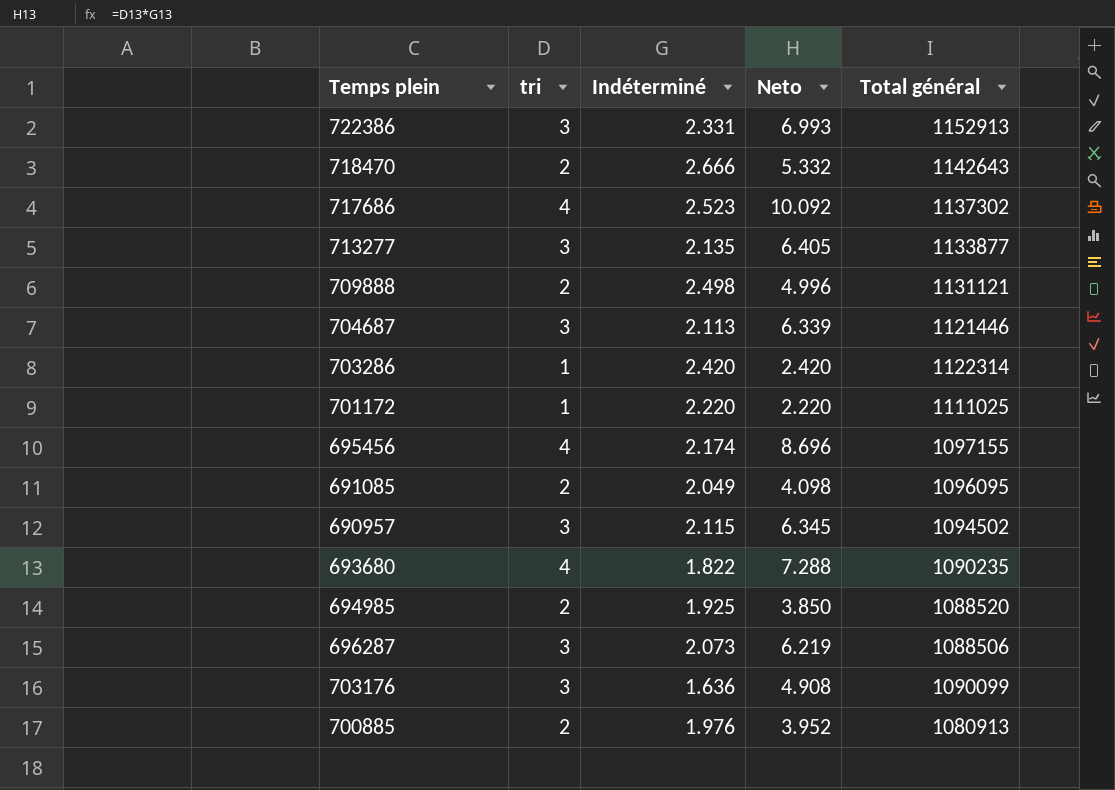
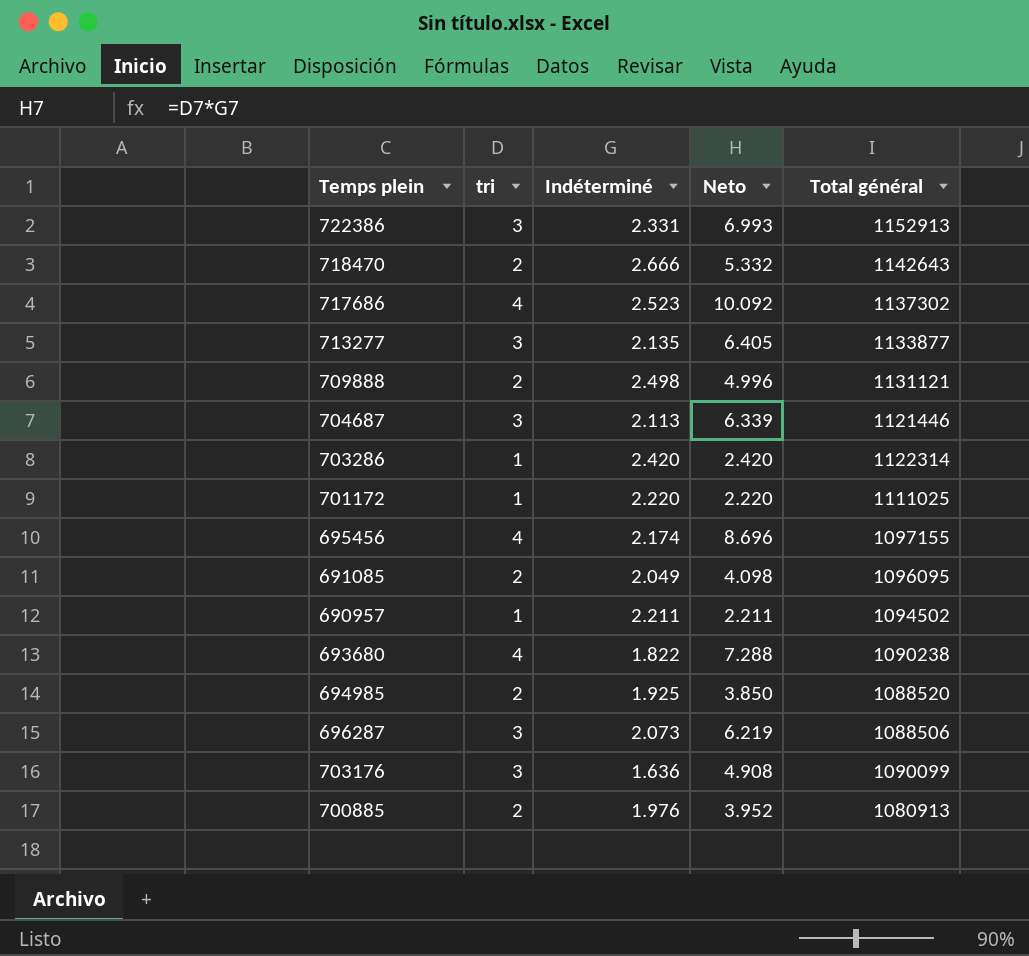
690957 | tri: 3 -> 1
690957 | Indéterminé: 2.115 -> 2.211
690957 | Neto: 6.345 -> 2.211
693680 | Total général: 1090235 -> 1090238

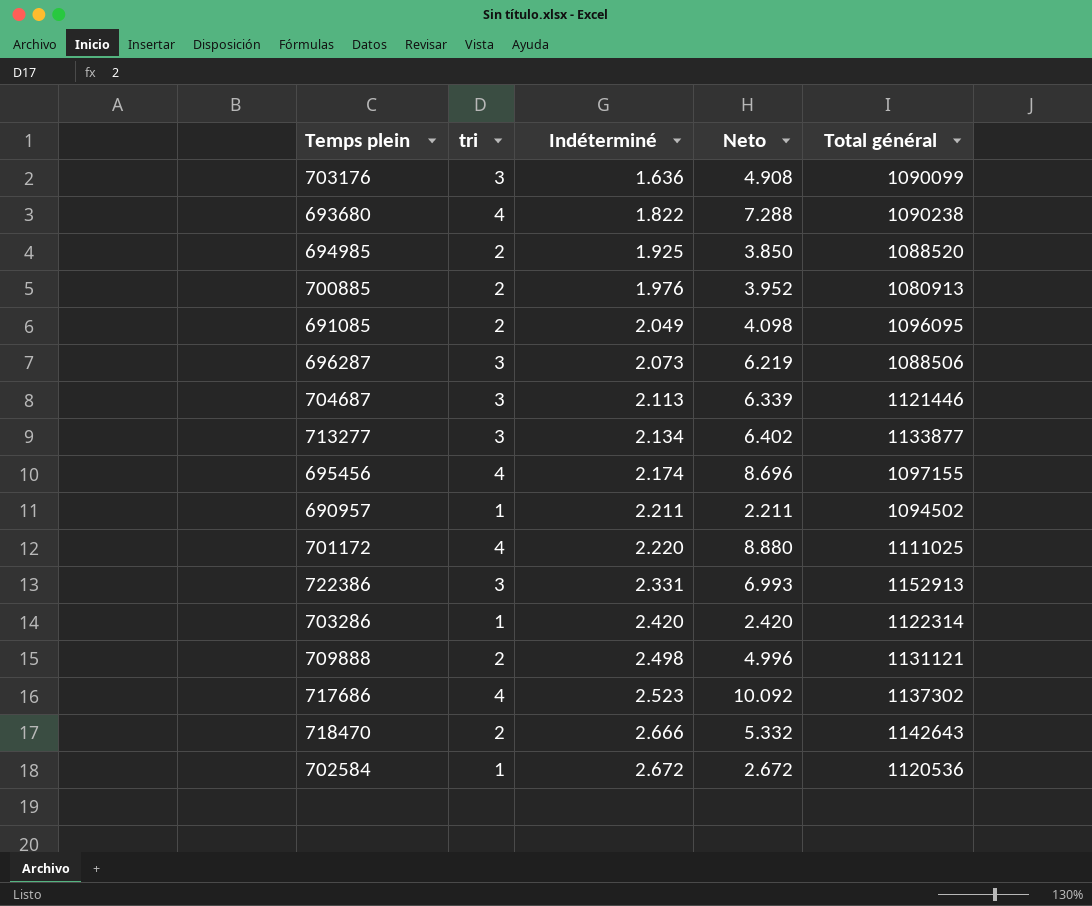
row order: none -> Indéterminé ascending
713277 | Indéterminé: 2.135 -> 2.134
713277 | Neto: 6.405 -> 6.402
701172 | tri: 1 -> 4
701172 | Neto: 2.220 -> 8.880
row 702584: none -> 1 | 2.672 | 2.672 | 1120536

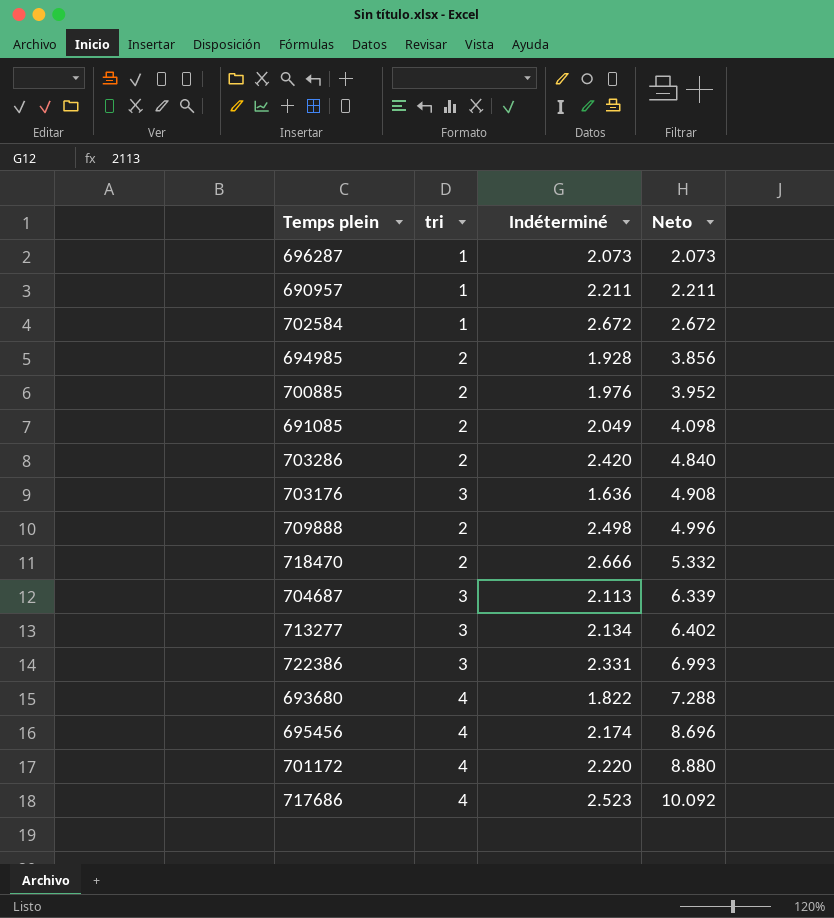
row order: Indéterminé ascending -> Neto ascending
column Total général | position: 5 -> none
696287 | tri: 3 -> 1
696287 | Neto: 6.219 -> 2.073
694985 | Indéterminé: 1.925 -> 1.928
694985 | Neto: 3.850 -> 3.856
703286 | tri: 1 -> 2
703286 | Neto: 2.420 -> 4.840

